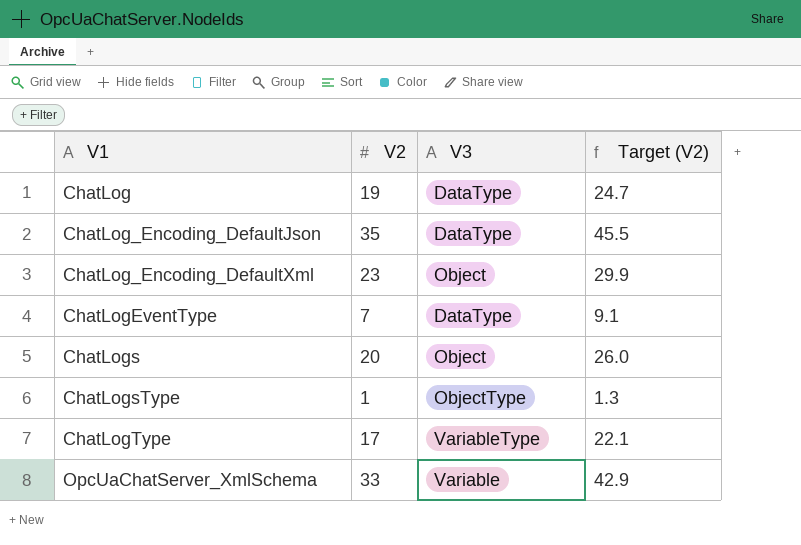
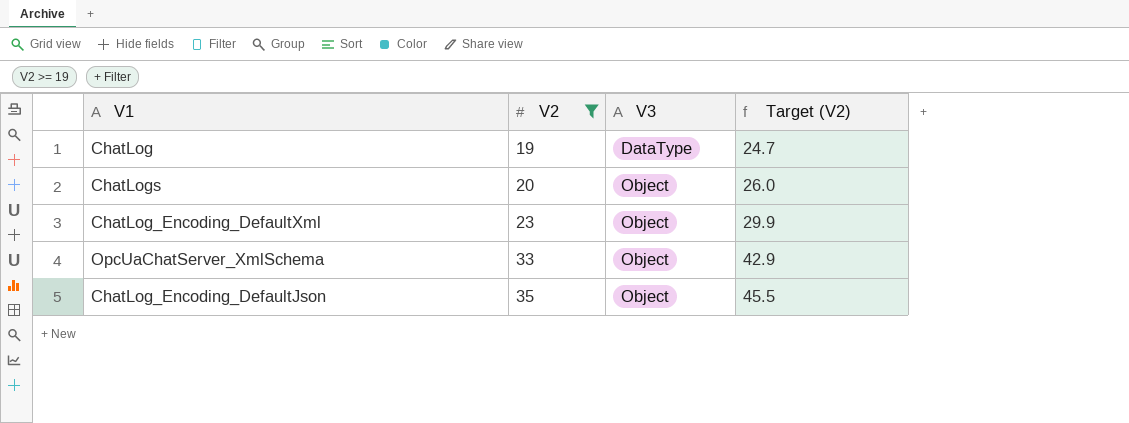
filter: none -> V2 >= 19
row order: V1 ascending -> V2 ascending
OpcUaChatServer_XmlSchema | V3: Variable -> Object
ChatLog_Encoding_DefaultJson | V3: DataType -> Object

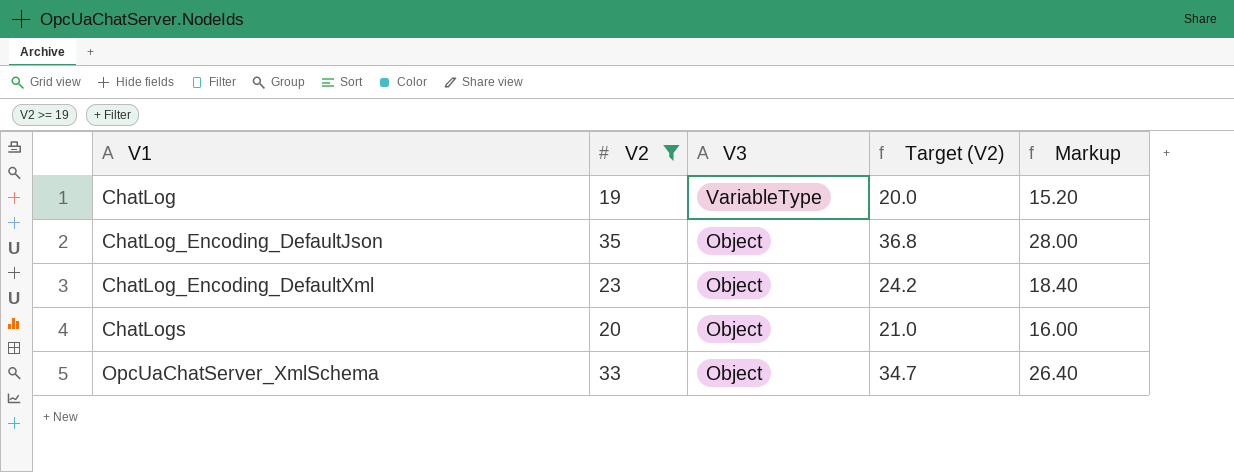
row order: V2 ascending -> V1 ascending
column Target (V2) | formula: [V2] * 1.3 -> [V2] * 1.05
column Markup | formula: none -> [V2] * 0.8
ChatLog | V3: DataType -> VariableType

